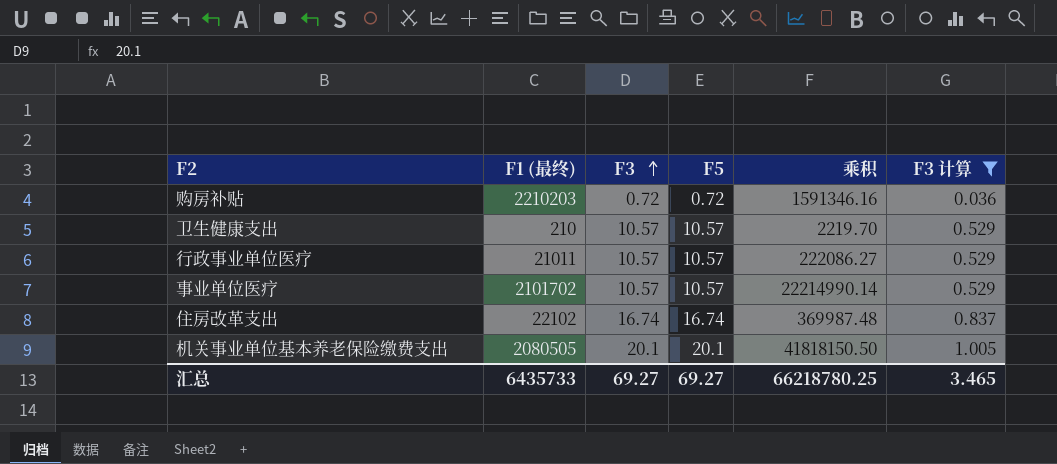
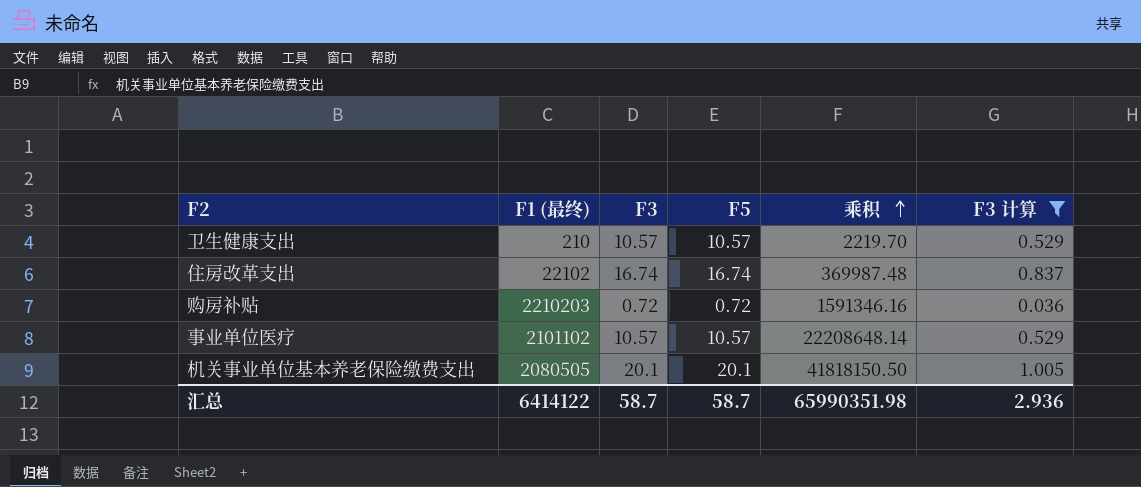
row order: F3 ascending -> 乘积 ascending
row 行政事业单位医疗: 21011 | 10.57 | 10.57 | 222086.27 | 0.529 -> none
事业单位医疗 | F1 (最终): 2101702 -> 2101102
事业单位医疗 | 乘积: 22214990.14 -> 22208648.14
汇总 | F1 (最终): 6435733 -> 6414122
汇总 | F3: 69.27 -> 58.7
汇总 | F5: 69.27 -> 58.7
汇总 | 乘积: 66218780.25 -> 65990351.98
汇总 | F3 计算: 3.465 -> 2.936

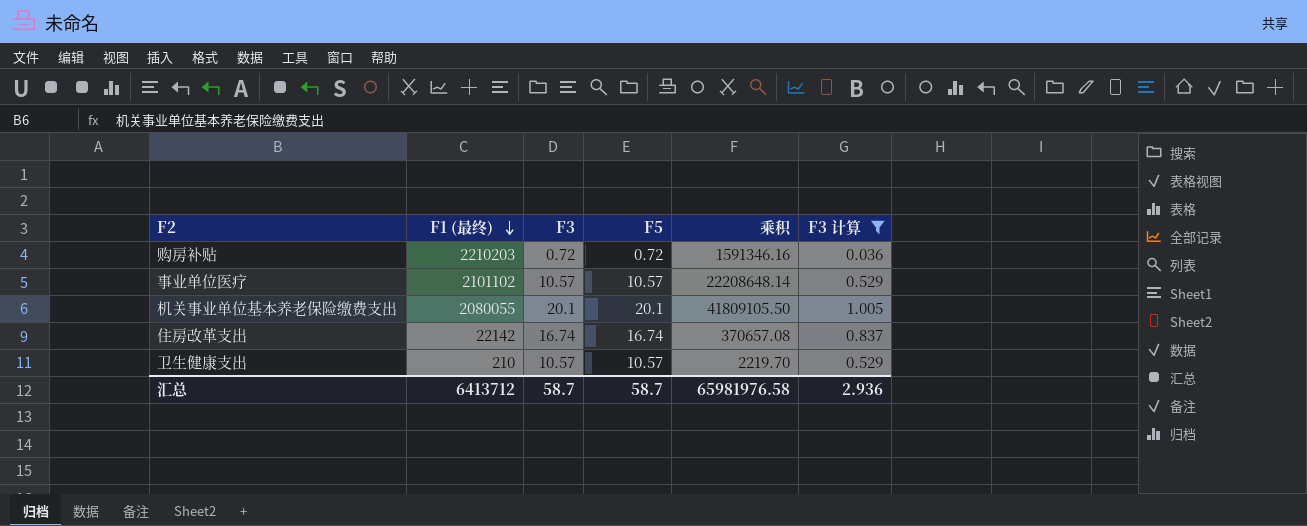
row order: 乘积 ascending -> F1 (最终) descending
机关事业单位基本养老保险缴费支出 | F1 (最终): 2080505 -> 2080055
机关事业单位基本养老保险缴费支出 | 乘积: 41818150.50 -> 41809105.50
住房改革支出 | F1 (最终): 22102 -> 22142
住房改革支出 | 乘积: 369987.48 -> 370657.08
汇总 | F1 (最终): 6414122 -> 6413712
汇总 | 乘积: 65990351.98 -> 65981976.58

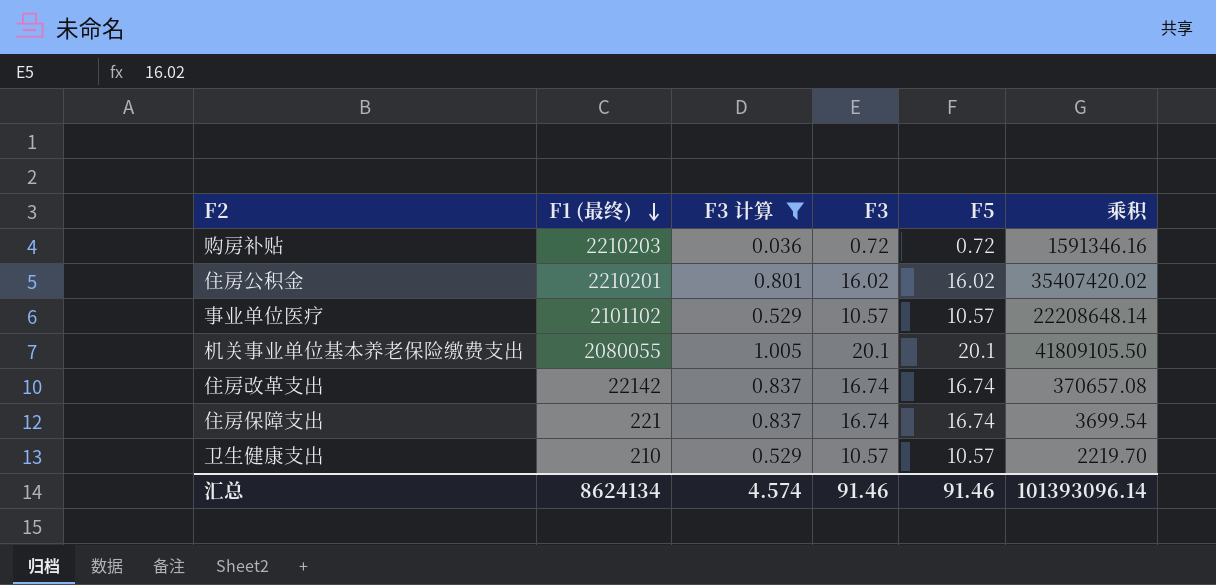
column F3 计算 | position: 6 -> 3
row 住房公积金: none -> 2210201 | 0.801 | 16.02 | 16.02 | 35407420.02
row 住房保障支出: none -> 221 | 0.837 | 16.74 | 16.74 | 3699.54
汇总 | F1 (最终): 6413712 -> 8624134
汇总 | F3 计算: 2.936 -> 4.574
汇总 | F3: 58.7 -> 91.46
汇总 | F5: 58.7 -> 91.46
汇总 | 乘积: 65981976.58 -> 101393096.14

